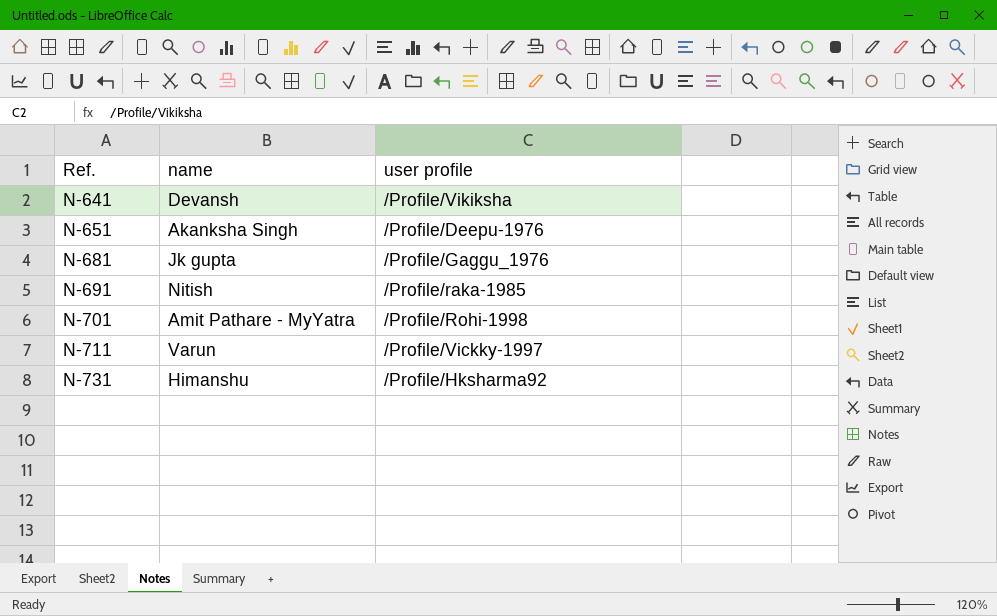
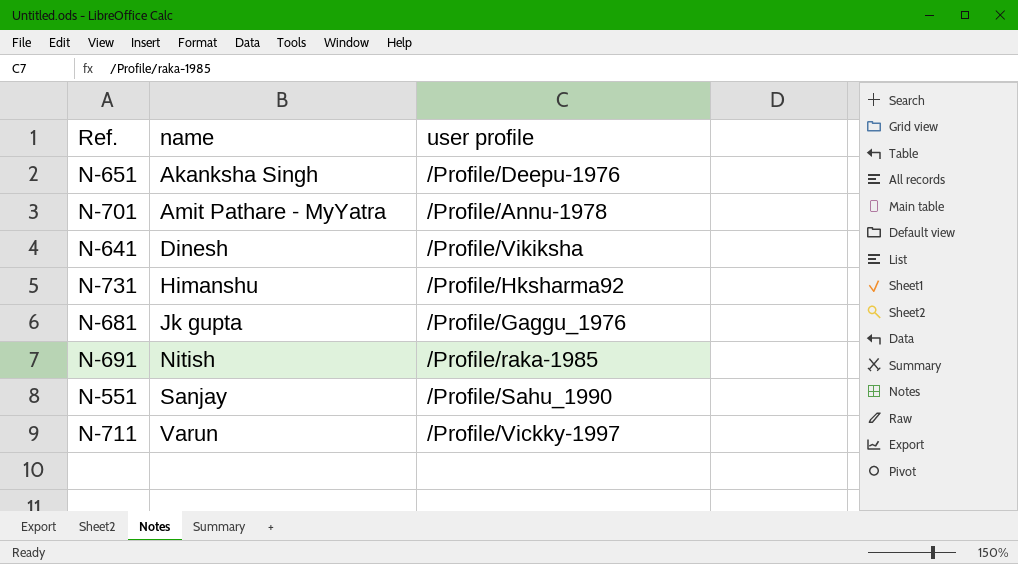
row order: Ref. ascending -> name ascending
N-701 | user profile: /Profile/Rohi-1998 -> /Profile/Annu-1978
N-641 | name: Devansh -> Dinesh
row N-551: none -> Sanjay | /Profile/Sahu_1990

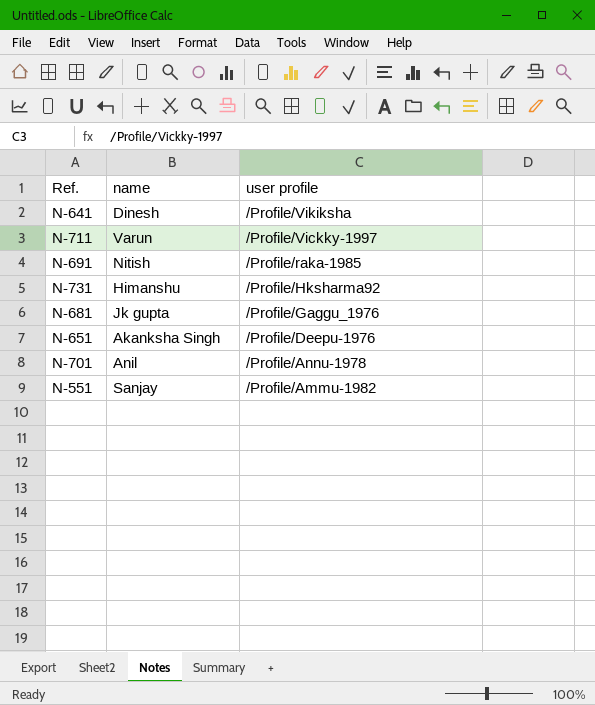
row order: name ascending -> user profile descending
N-701 | name: Amit Pathare - MyYatra -> Anil
N-551 | user profile: /Profile/Sahu_1990 -> /Profile/Ammu-1982

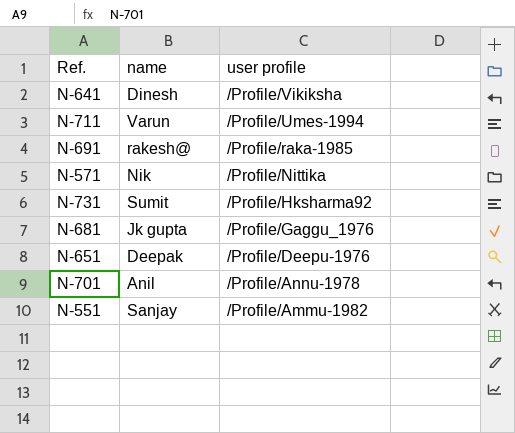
N-711 | user profile: /Profile/Vickky-1997 -> /Profile/Umes-1994
N-691 | name: Nitish -> rakesh@
row N-571: none -> Nik | /Profile/Nittika
N-731 | name: Himanshu -> Sumit
N-651 | name: Akanksha Singh -> Deepak

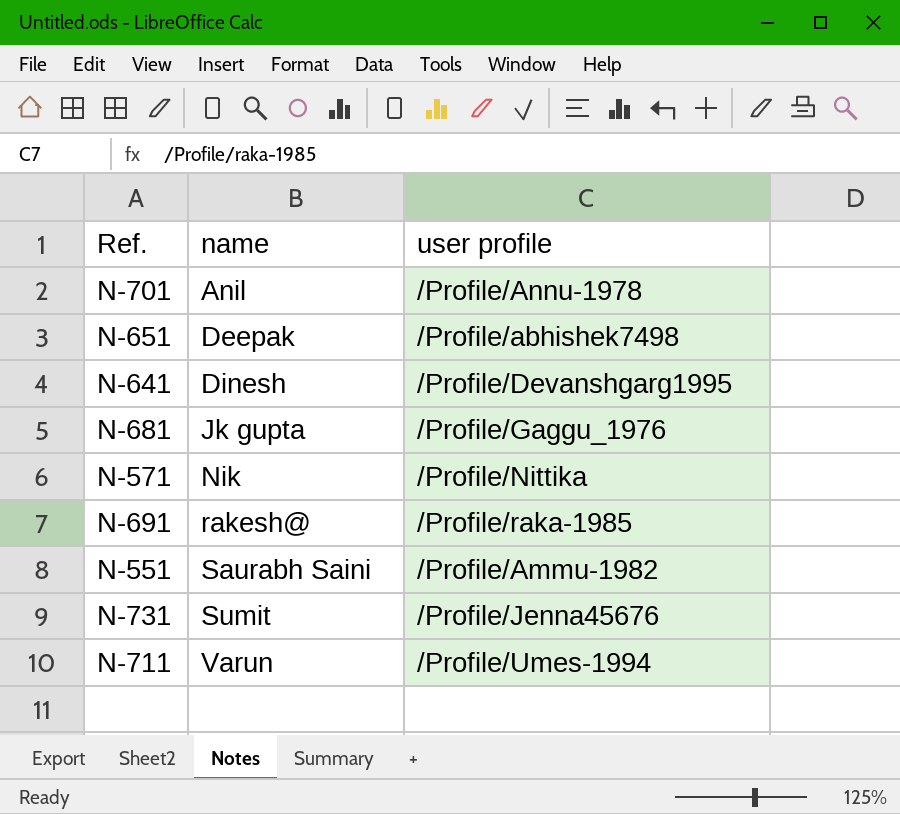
row order: user profile descending -> name ascending
N-651 | user profile: /Profile/Deepu-1976 -> /Profile/abhishek7498
N-641 | user profile: /Profile/Vikiksha -> /Profile/Devanshgarg1995
N-551 | name: Sanjay -> Saurabh Saini
N-731 | user profile: /Profile/Hksharma92 -> /Profile/Jenna45676

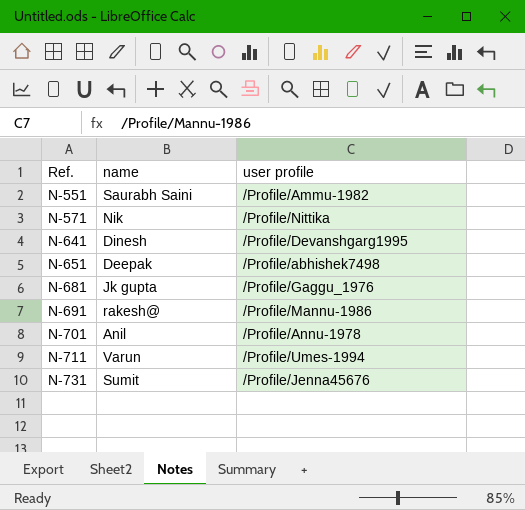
row order: name ascending -> Ref. ascending
N-691 | user profile: /Profile/raka-1985 -> /Profile/Mannu-1986

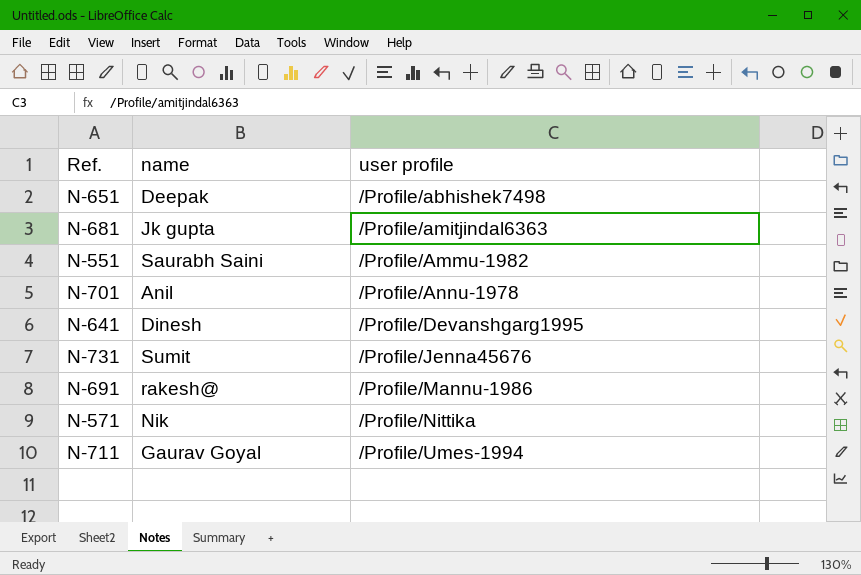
row order: Ref. ascending -> user profile ascending
N-681 | user profile: /Profile/Gaggu_1976 -> /Profile/amitjindal6363
N-711 | name: Varun -> Gaurav Goyal

